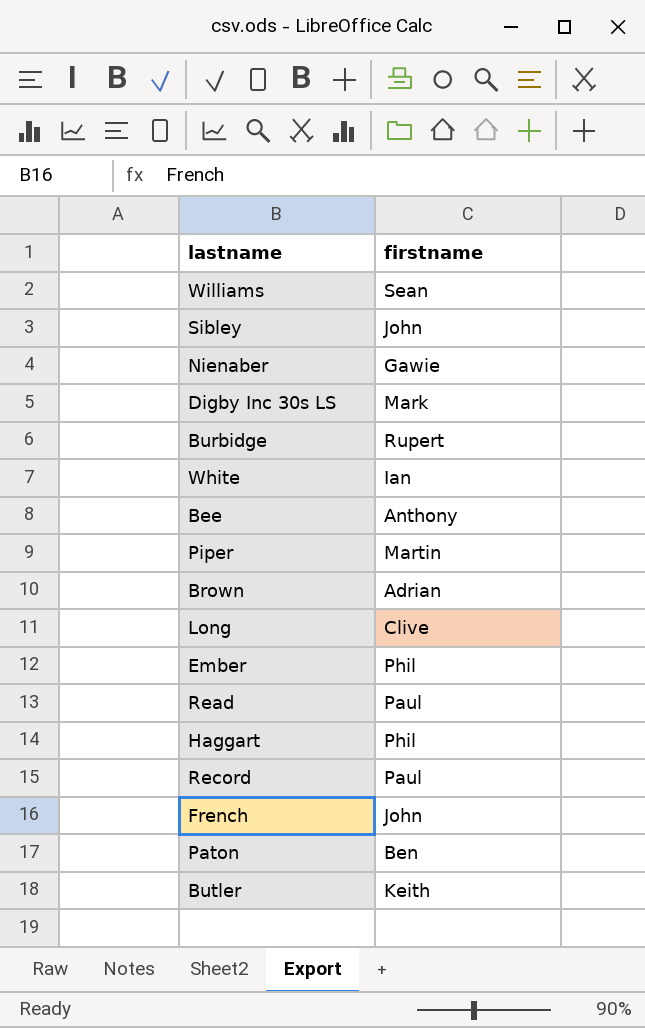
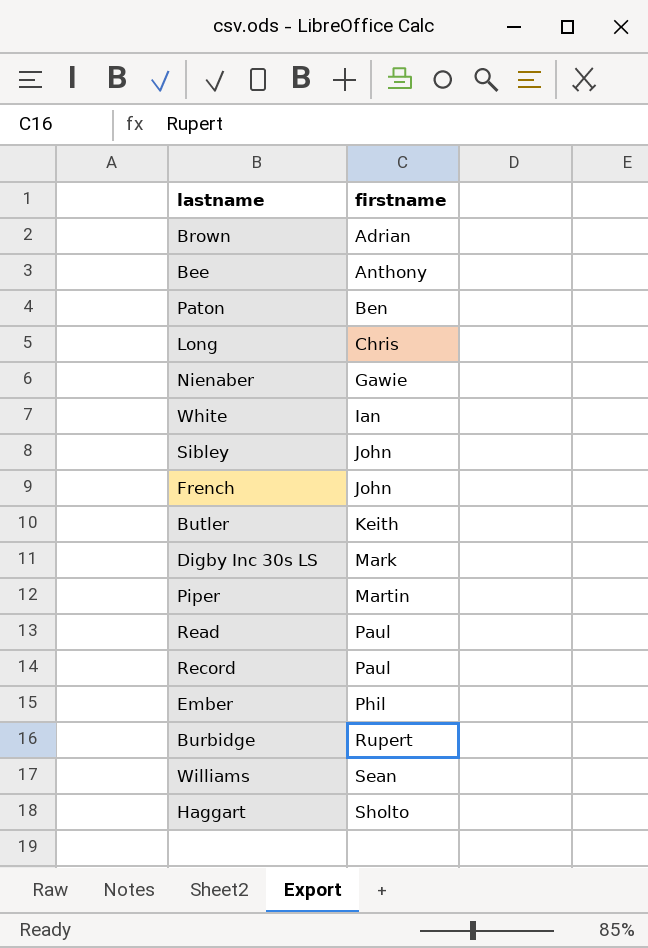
row order: none -> firstname ascending
Long | firstname: Clive -> Chris
Haggart | firstname: Phil -> Sholto

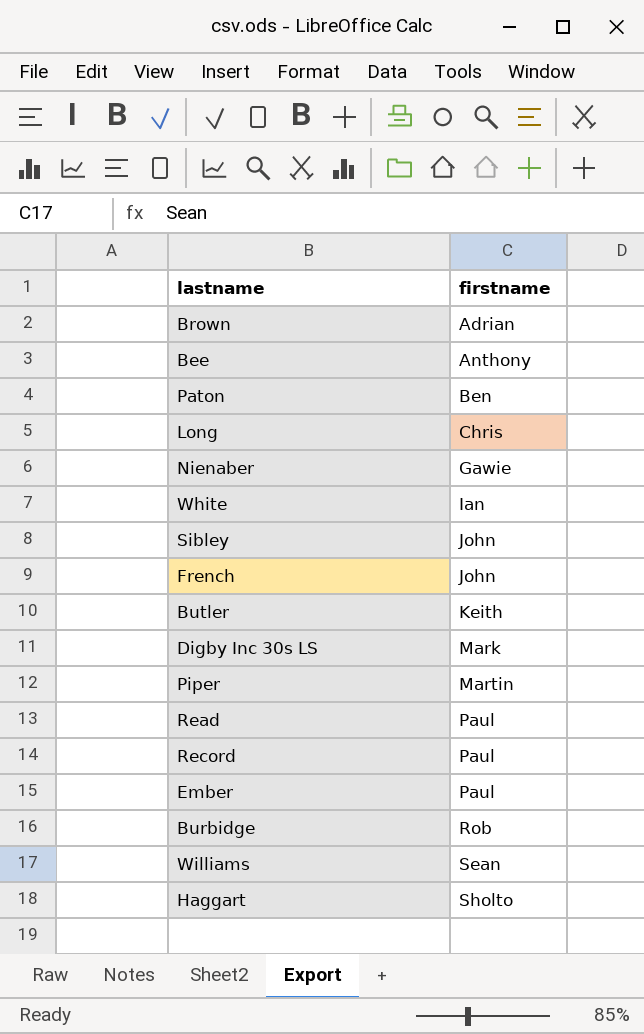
Ember | firstname: Phil -> Paul
Burbidge | firstname: Rupert -> Rob

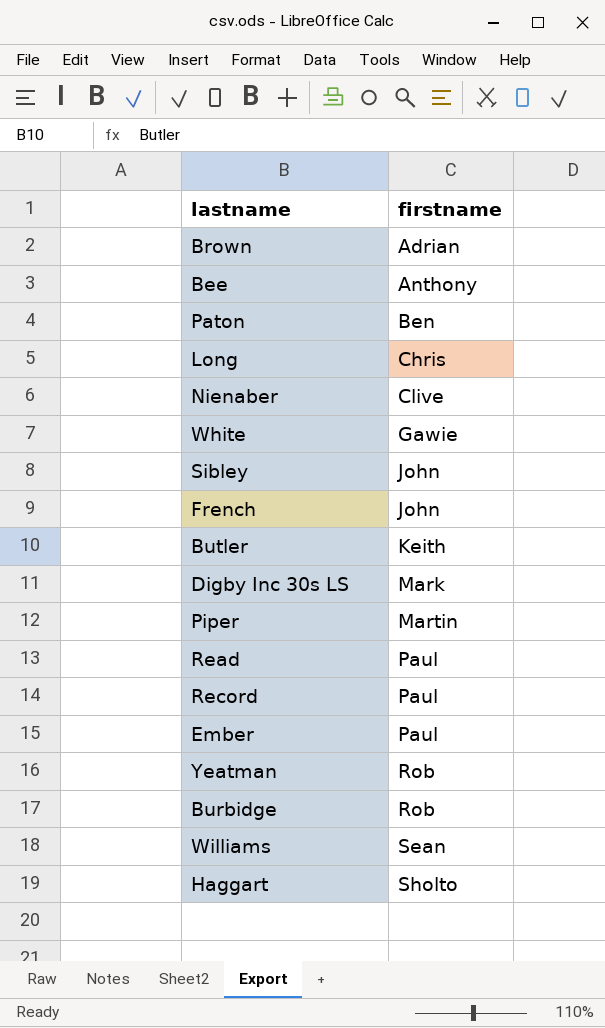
Nienaber | firstname: Gawie -> Clive
White | firstname: Ian -> Gawie
row Yeatman: none -> Rob

